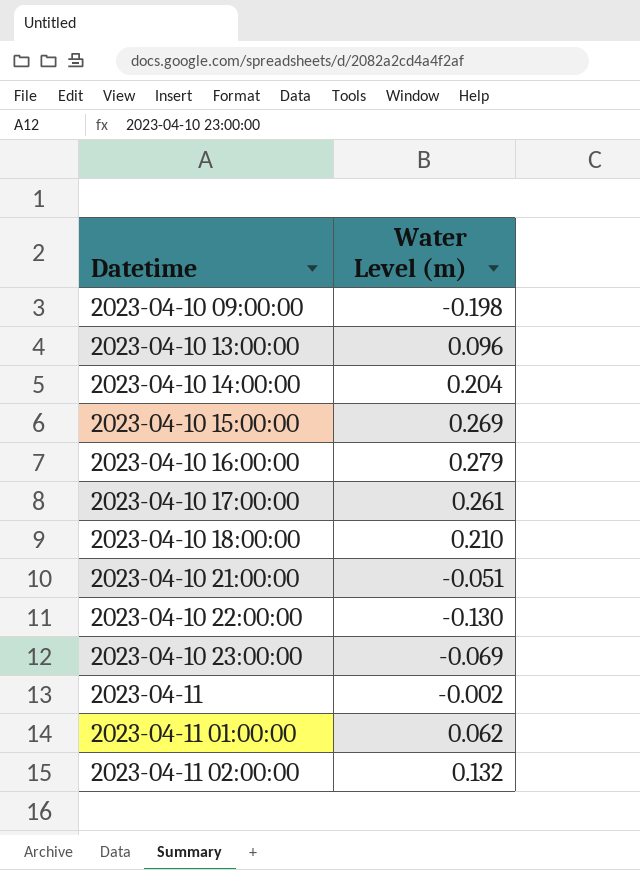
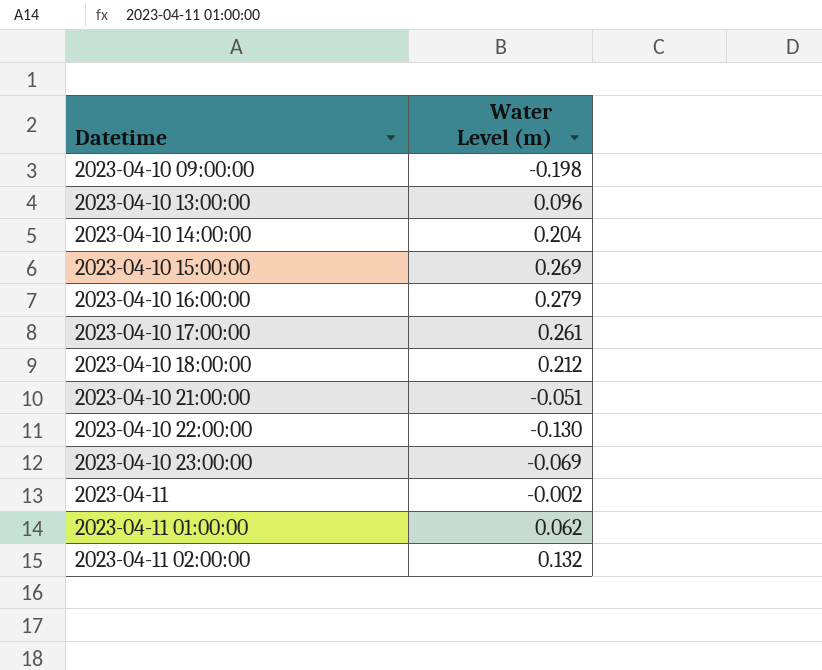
2023-04-10 18:00:00 | Water Level (m): 0.210 -> 0.212

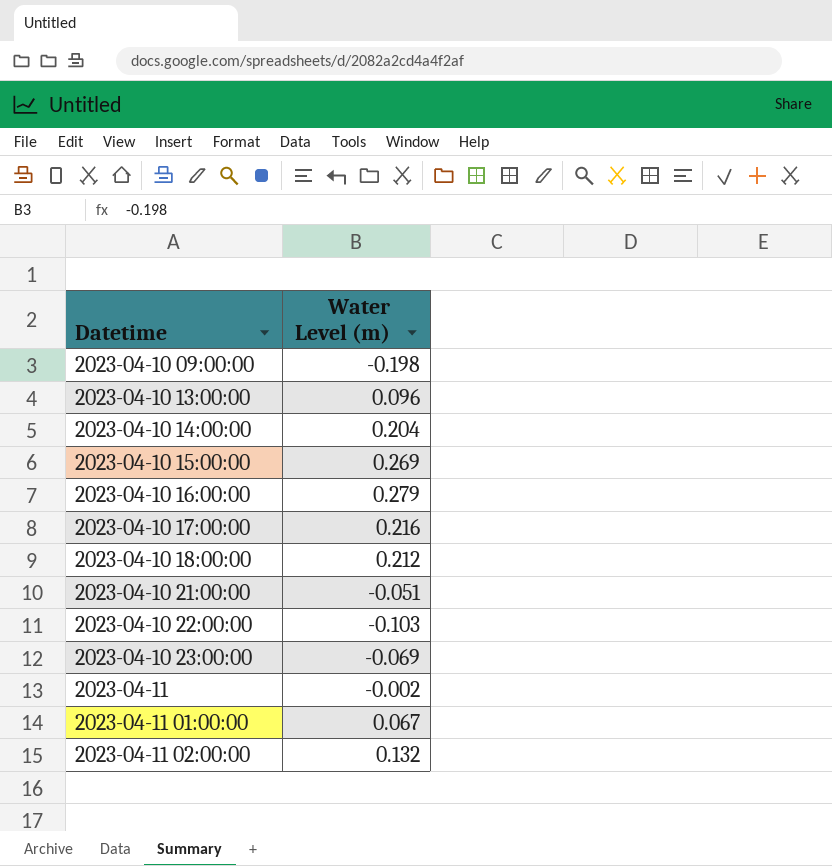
2023-04-10 17:00:00 | Water Level (m): 0.261 -> 0.216
2023-04-10 22:00:00 | Water Level (m): -0.130 -> -0.103
2023-04-11 01:00:00 | Water Level (m): 0.062 -> 0.067

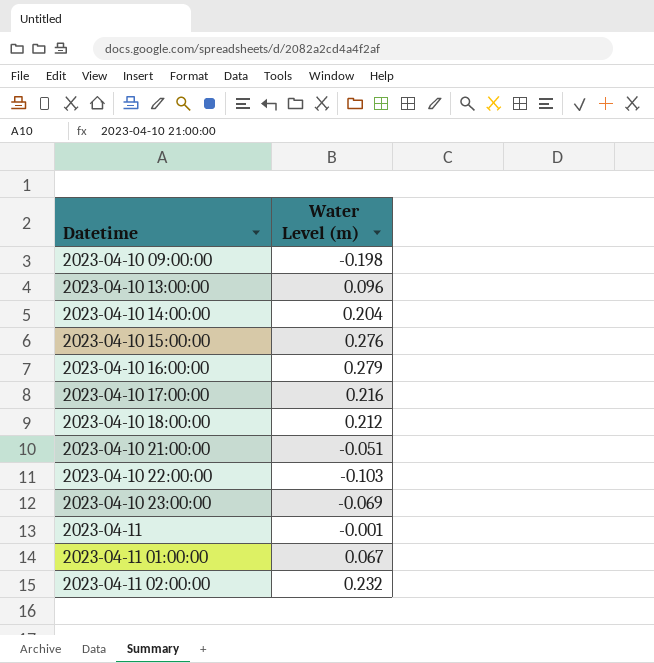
2023-04-10 15:00:00 | Water Level (m): 0.269 -> 0.276
2023-04-11 | Water Level (m): -0.002 -> -0.001
2023-04-11 02:00:00 | Water Level (m): 0.132 -> 0.232

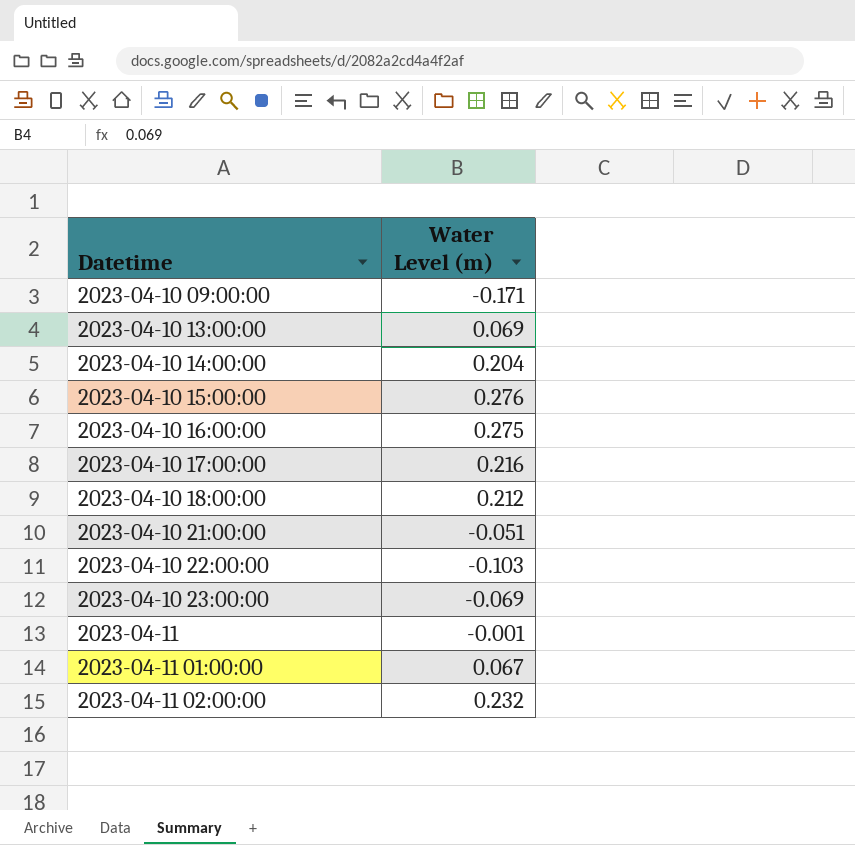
2023-04-10 09:00:00 | Water Level (m): -0.198 -> -0.171
2023-04-10 13:00:00 | Water Level (m): 0.096 -> 0.069
2023-04-10 16:00:00 | Water Level (m): 0.279 -> 0.275

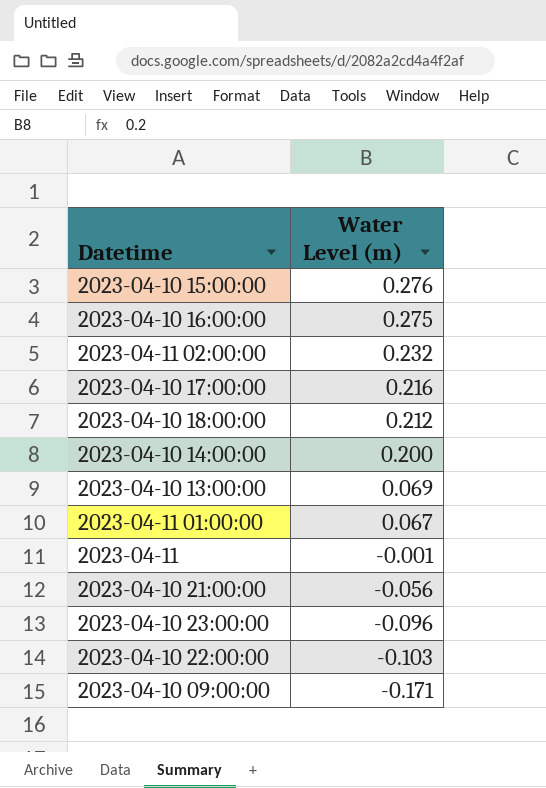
row order: Datetime ascending -> Water Level (m) descending
2023-04-10 14:00:00 | Water Level (m): 0.204 -> 0.200
2023-04-10 21:00:00 | Water Level (m): -0.051 -> -0.056
2023-04-10 23:00:00 | Water Level (m): -0.069 -> -0.096

